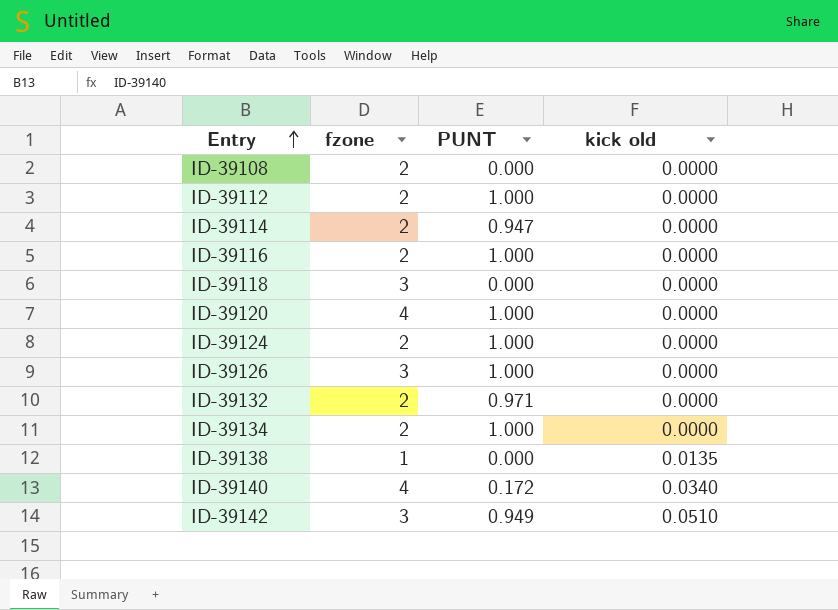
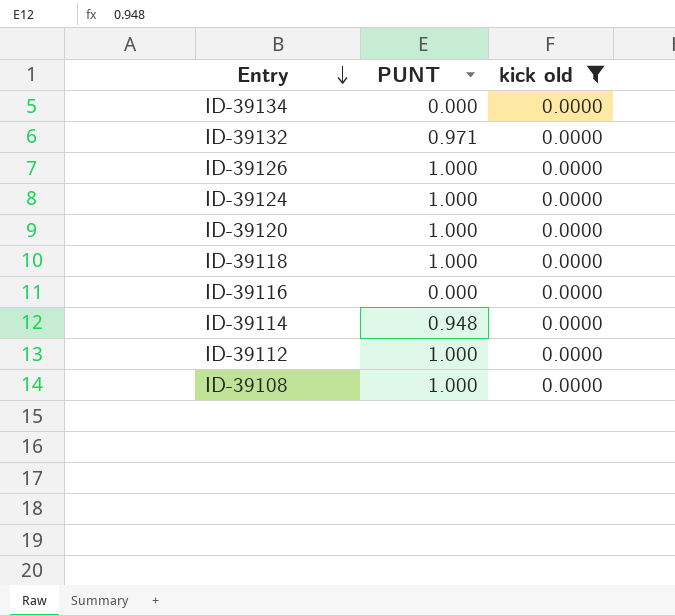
filter: none -> kick old = 0.0000
row order: Entry ascending -> Entry descending
column fzone | position: 2 -> none
ID-39134 | PUNT: 1.000 -> 0.000
ID-39118 | PUNT: 0.000 -> 1.000
ID-39116 | PUNT: 1.000 -> 0.000
ID-39114 | PUNT: 0.947 -> 0.948
ID-39108 | PUNT: 0.000 -> 1.000

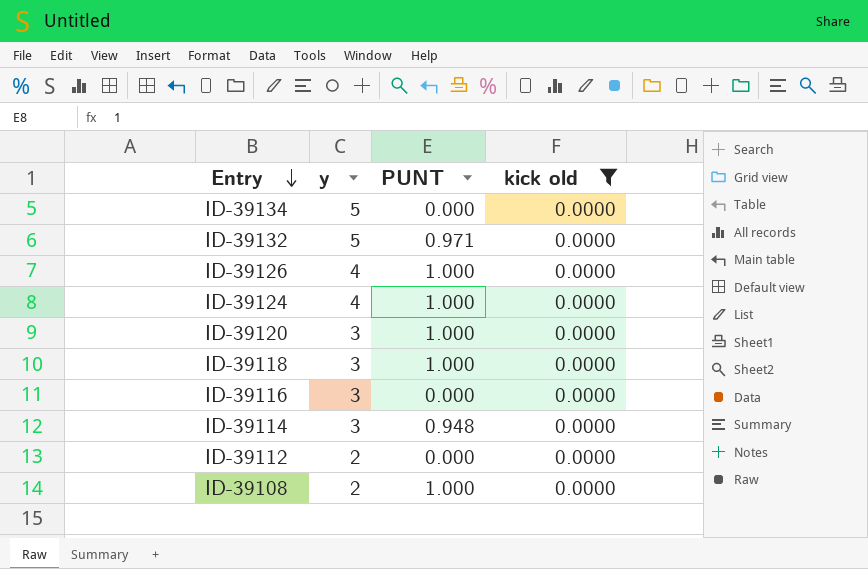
column y | position: none -> 2
ID-39112 | PUNT: 1.000 -> 0.000

